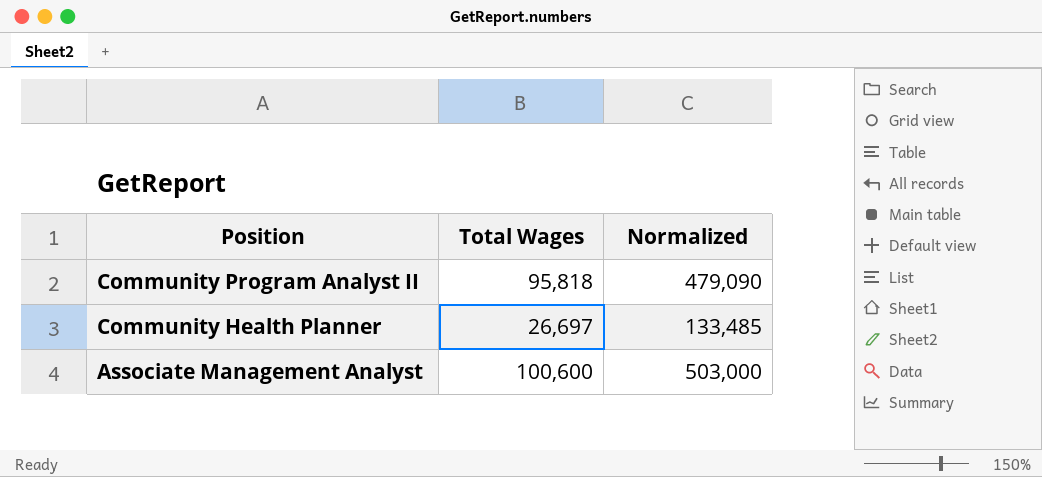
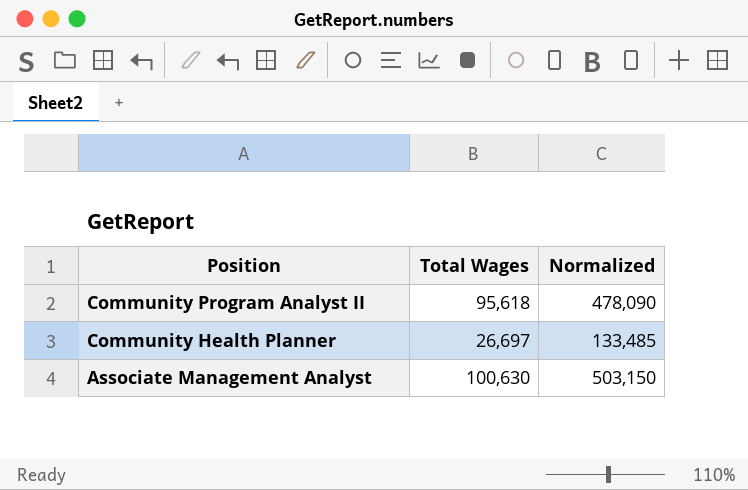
Community Program Analyst II | Total Wages: 95,818 -> 95,618
Community Program Analyst II | Normalized: 479,090 -> 478,090
Associate Management Analyst | Total Wages: 100,600 -> 100,630
Associate Management Analyst | Normalized: 503,000 -> 503,150

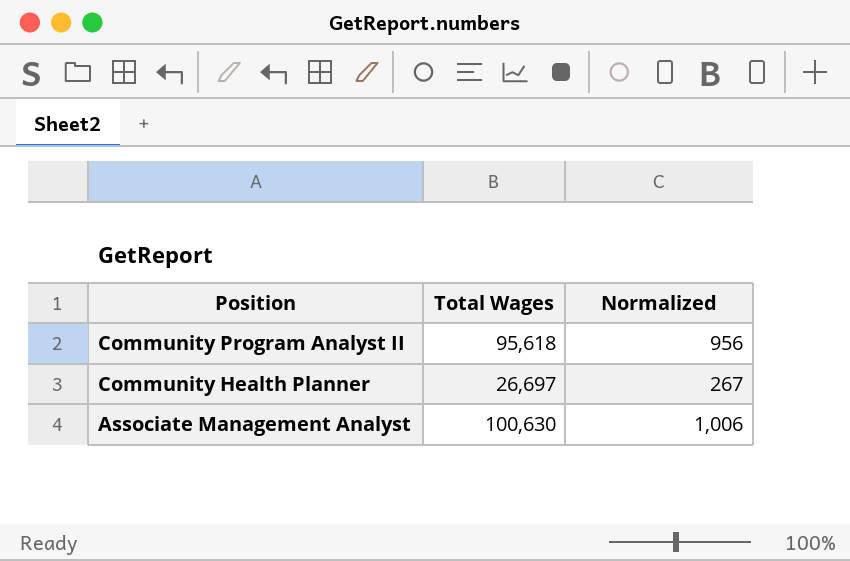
column Normalized | formula: [Total Wages] * 5 -> [Total Wages] * 0.01

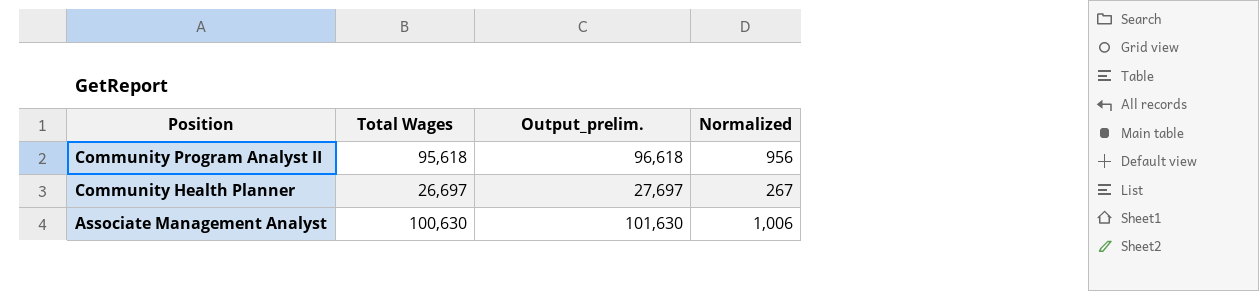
column Output_prelim. | formula: none -> [Total Wages] + 1000

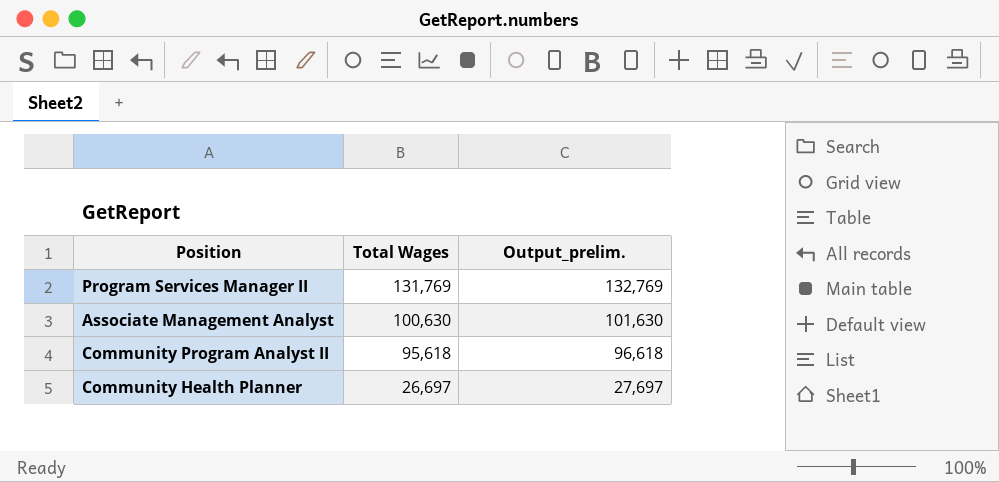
row order: Position descending -> Total Wages descending
column Normalized | formula: [Total Wages] * 0.01 -> none
row Program Services Manager II: none -> 131,769 | 132,769

